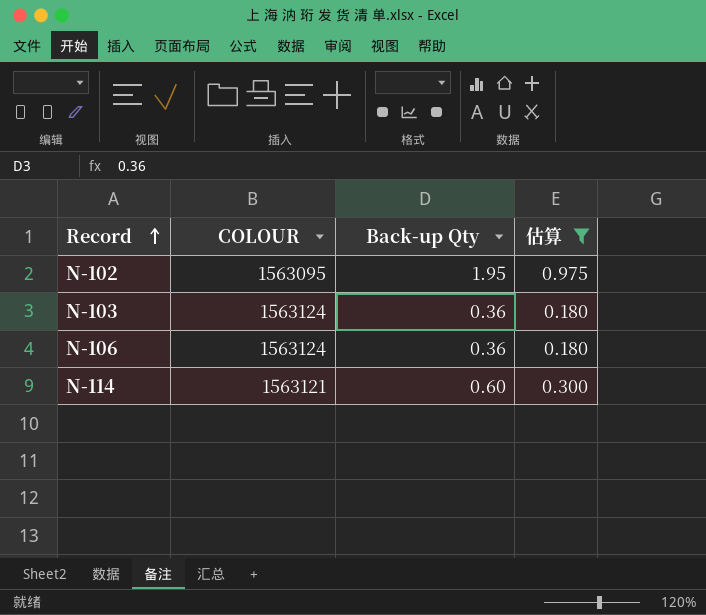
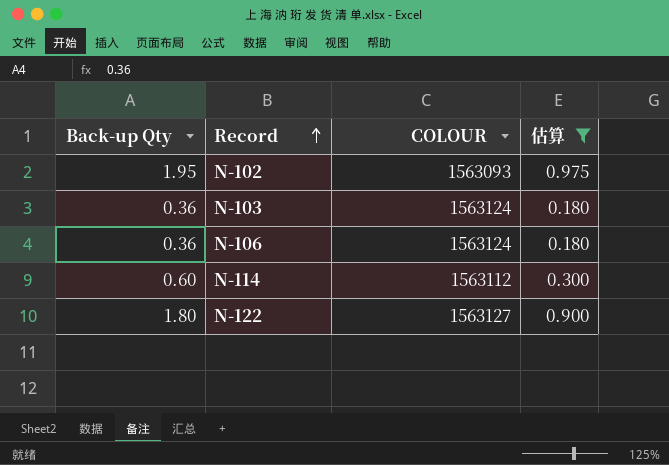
column Back-up Qty | position: 3 -> 1
N-102 | COLOUR: 1563095 -> 1563093
N-114 | COLOUR: 1563121 -> 1563112
row N-122: none -> 1.80 | 1563127 | 0.900

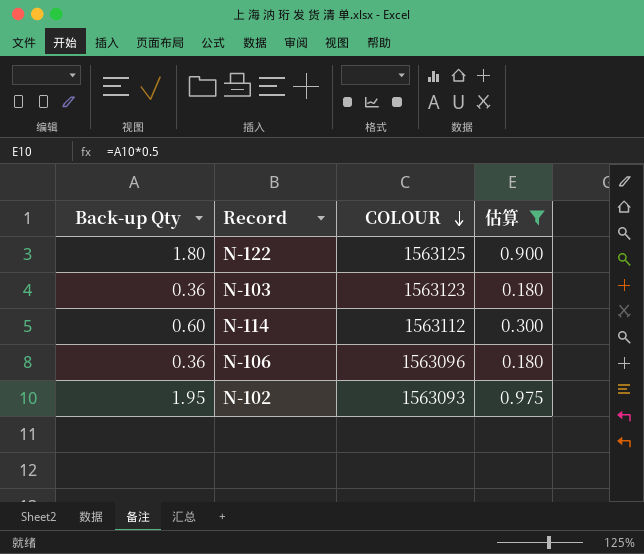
row order: Record ascending -> COLOUR descending
N-122 | COLOUR: 1563127 -> 1563125
N-103 | COLOUR: 1563124 -> 1563123
N-106 | COLOUR: 1563124 -> 1563096

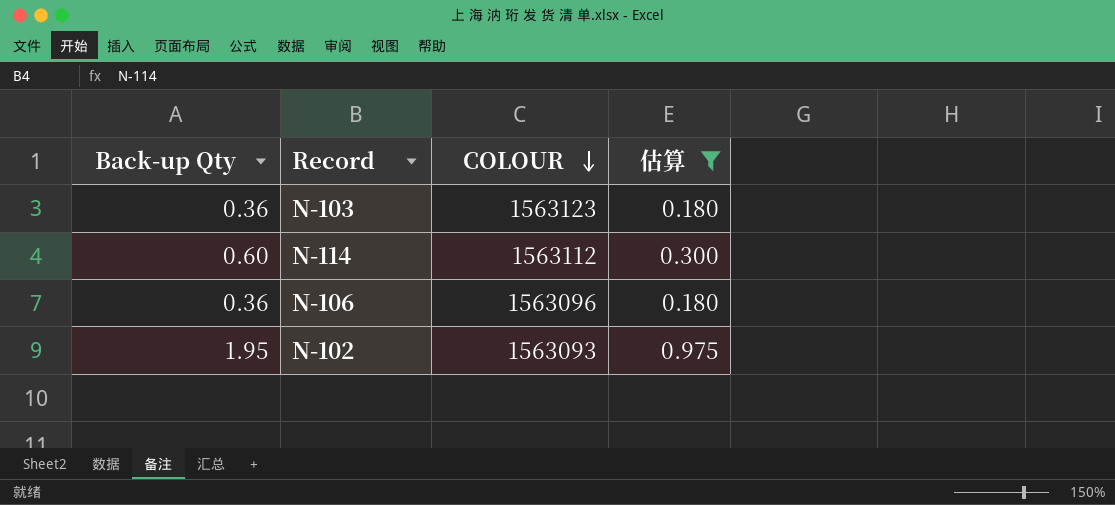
row N-122: 1.80 | 1563125 | 0.900 -> none

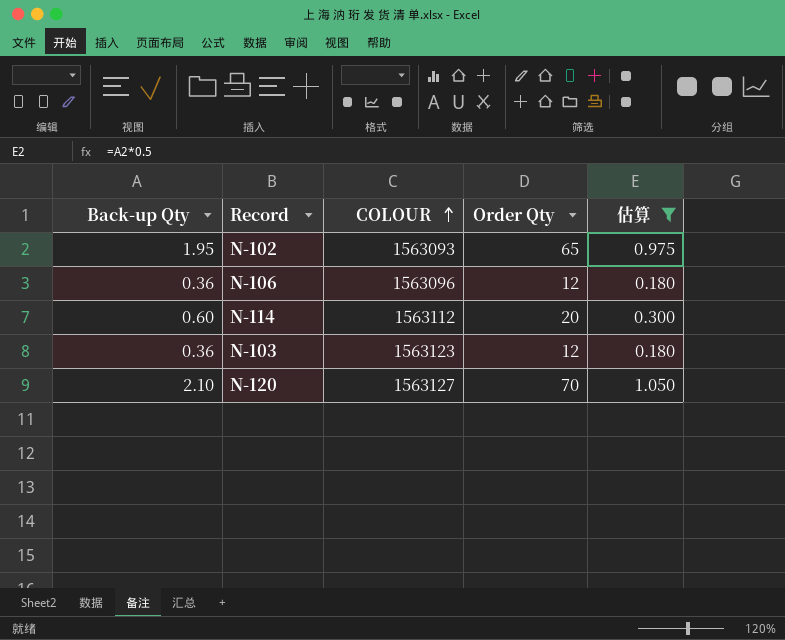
row order: COLOUR descending -> COLOUR ascending
column Order Qty | position: none -> 4
row N-120: none -> 2.10 | 1563127 | 70 | 1.050

